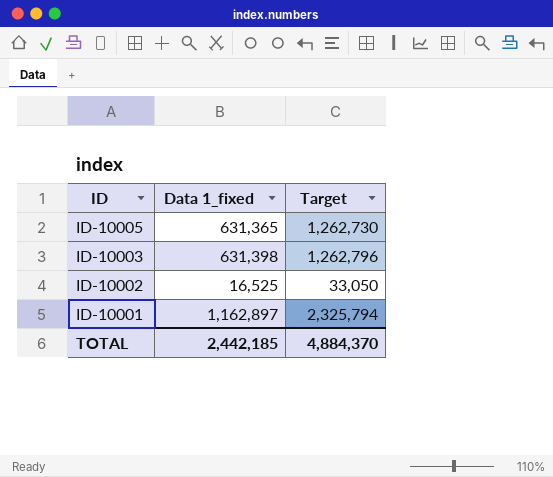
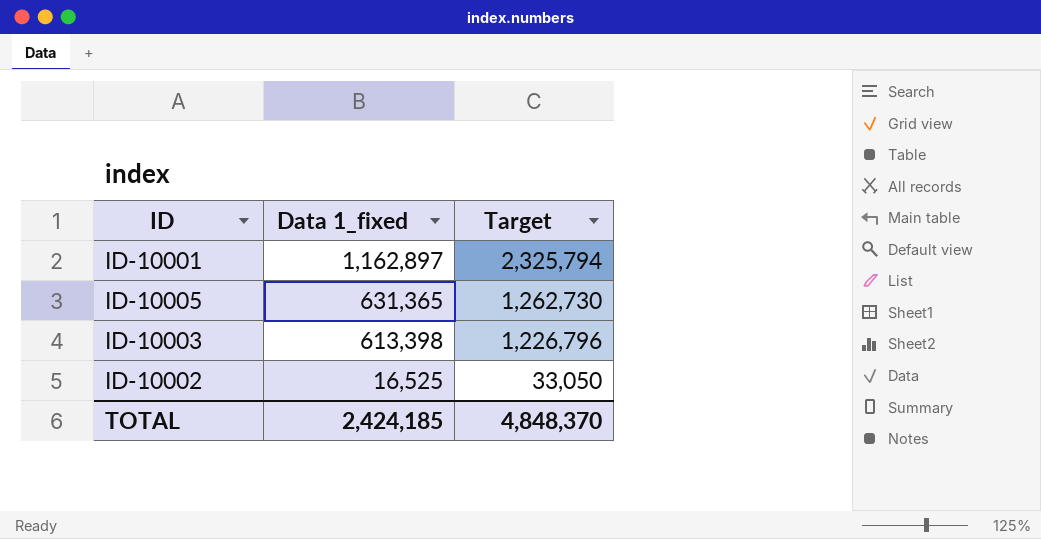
row order: ID descending -> Data 1_fixed descending
ID-10003 | Data 1_fixed: 631,398 -> 613,398
ID-10003 | Target: 1,262,796 -> 1,226,796
TOTAL | Data 1_fixed: 2,442,185 -> 2,424,185
TOTAL | Target: 4,884,370 -> 4,848,370

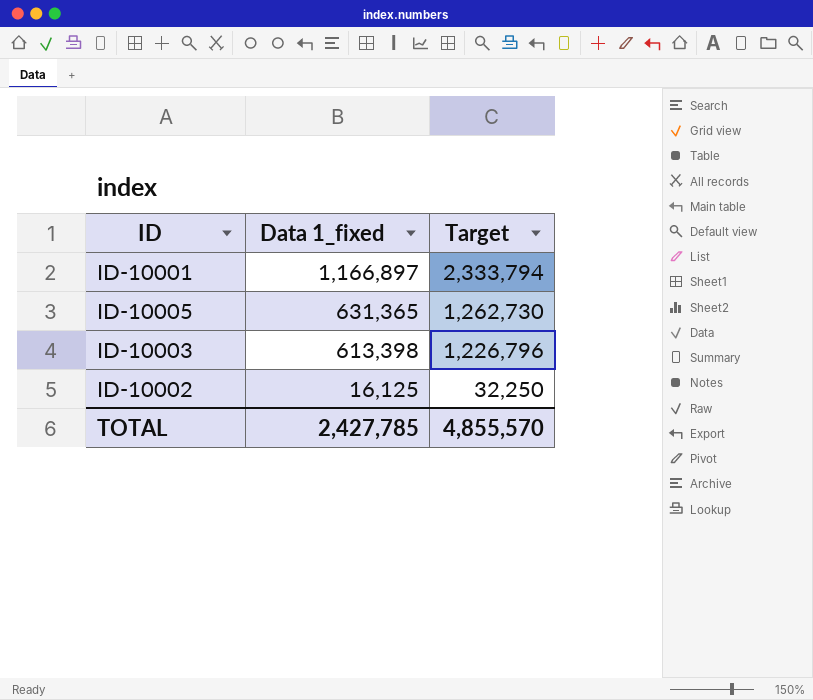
ID-10001 | Data 1_fixed: 1,162,897 -> 1,166,897
ID-10001 | Target: 2,325,794 -> 2,333,794
ID-10002 | Data 1_fixed: 16,525 -> 16,125
ID-10002 | Target: 33,050 -> 32,250
TOTAL | Data 1_fixed: 2,424,185 -> 2,427,785
TOTAL | Target: 4,848,370 -> 4,855,570

